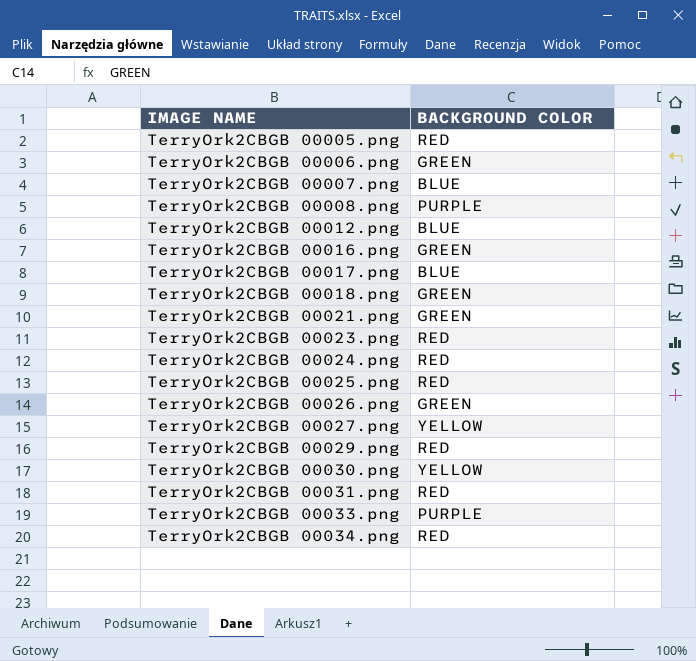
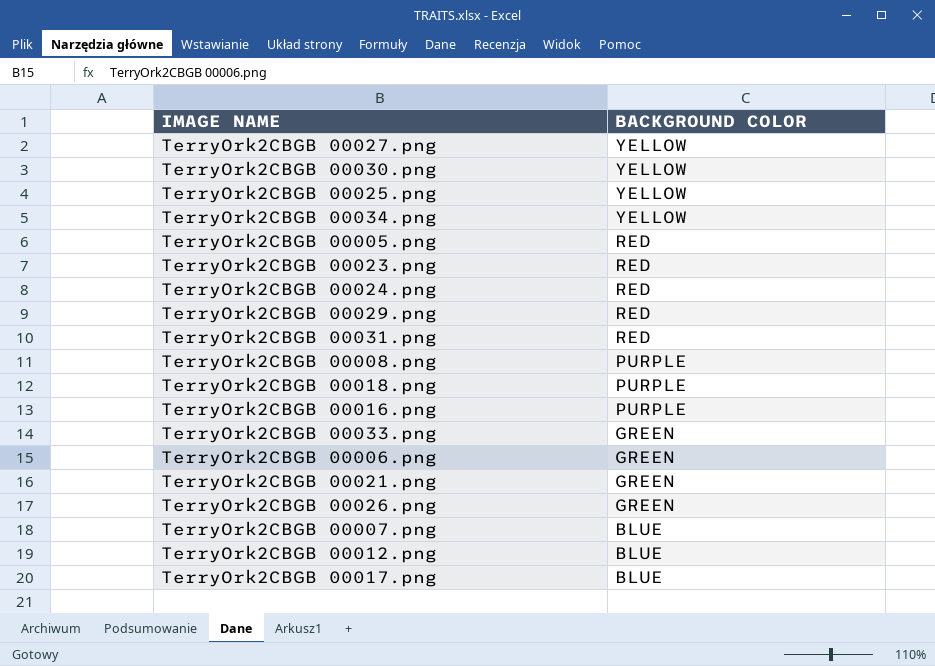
row order: IMAGE NAME ascending -> BACKGROUND COLOR descending
TerryOrk2CBGB 00025.png | BACKGROUND COLOR: RED -> YELLOW
TerryOrk2CBGB 00034.png | BACKGROUND COLOR: RED -> YELLOW
TerryOrk2CBGB 00018.png | BACKGROUND COLOR: GREEN -> PURPLE
TerryOrk2CBGB 00016.png | BACKGROUND COLOR: GREEN -> PURPLE
TerryOrk2CBGB 00033.png | BACKGROUND COLOR: PURPLE -> GREEN

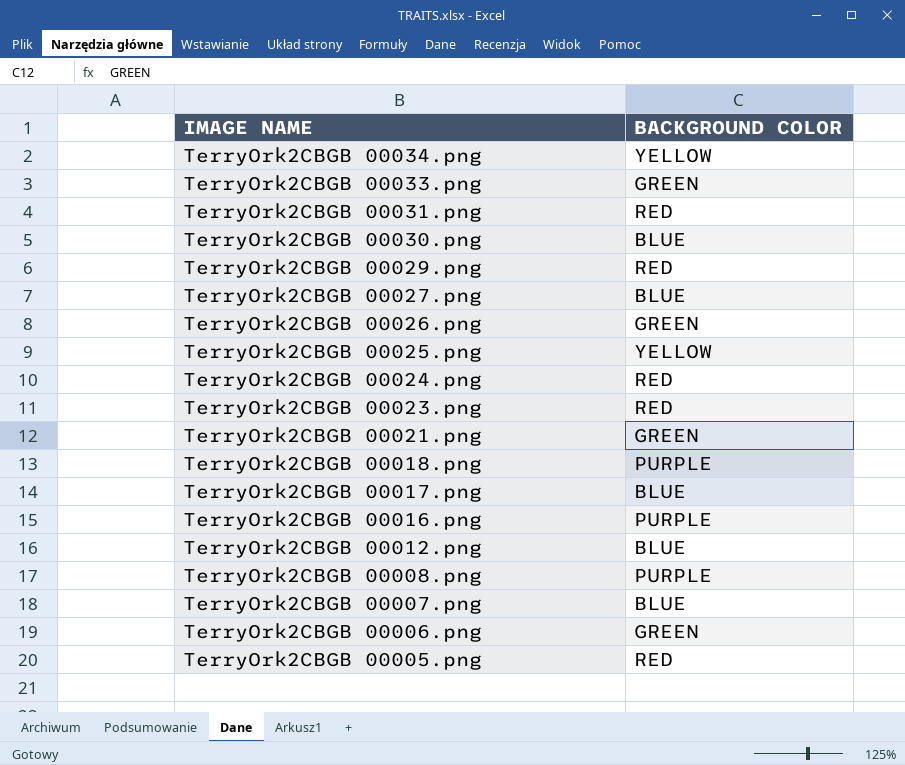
row order: BACKGROUND COLOR descending -> IMAGE NAME descending
TerryOrk2CBGB 00030.png | BACKGROUND COLOR: YELLOW -> BLUE
TerryOrk2CBGB 00027.png | BACKGROUND COLOR: YELLOW -> BLUE

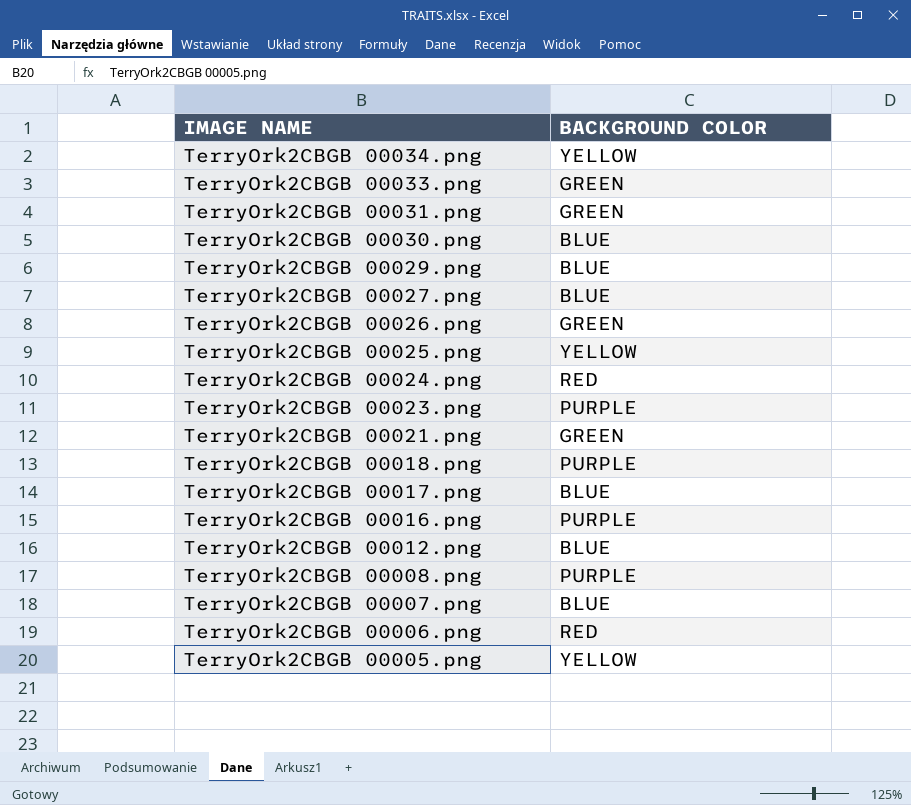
TerryOrk2CBGB 00031.png | BACKGROUND COLOR: RED -> GREEN
TerryOrk2CBGB 00029.png | BACKGROUND COLOR: RED -> BLUE
TerryOrk2CBGB 00023.png | BACKGROUND COLOR: RED -> PURPLE
TerryOrk2CBGB 00006.png | BACKGROUND COLOR: GREEN -> RED
TerryOrk2CBGB 00005.png | BACKGROUND COLOR: RED -> YELLOW

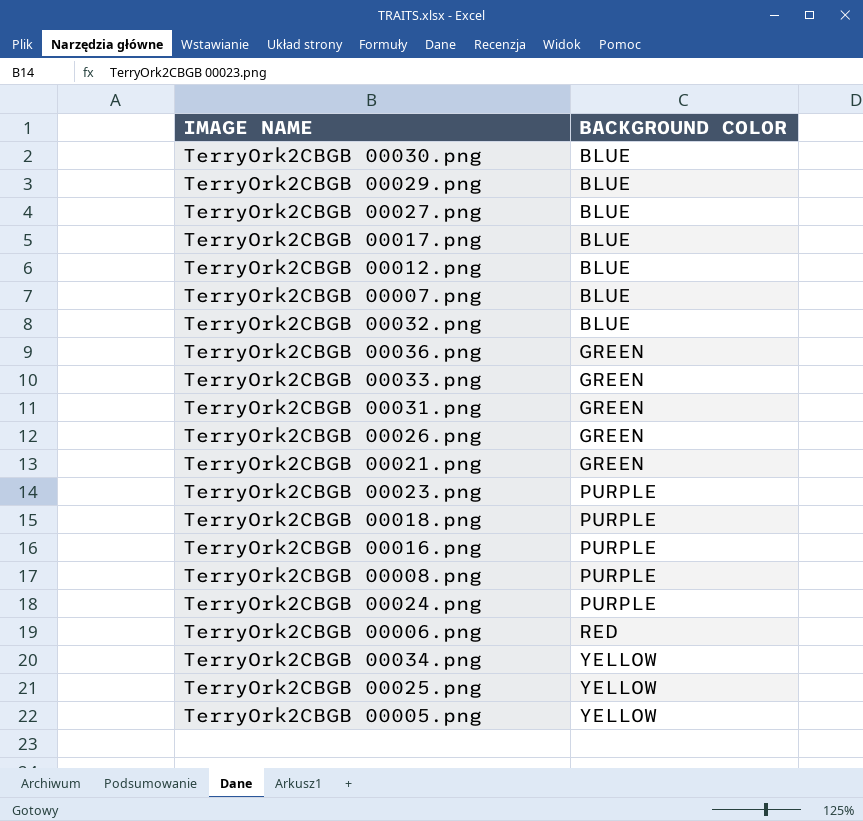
row order: IMAGE NAME descending -> BACKGROUND COLOR ascending
row TerryOrk2CBGB 00032.png: none -> BLUE
row TerryOrk2CBGB 00036.png: none -> GREEN
TerryOrk2CBGB 00024.png | BACKGROUND COLOR: RED -> PURPLE

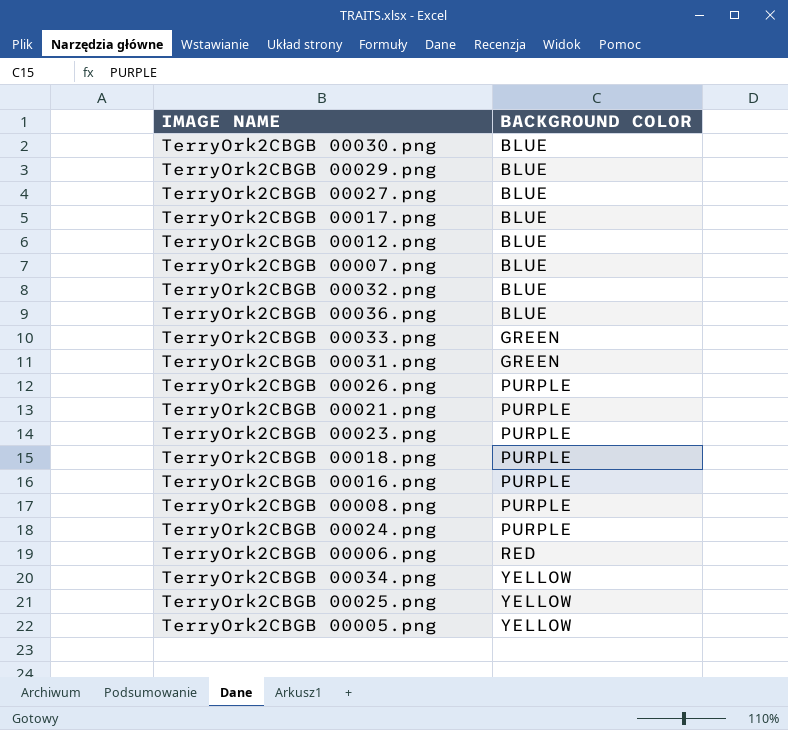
TerryOrk2CBGB 00036.png | BACKGROUND COLOR: GREEN -> BLUE
TerryOrk2CBGB 00026.png | BACKGROUND COLOR: GREEN -> PURPLE
TerryOrk2CBGB 00021.png | BACKGROUND COLOR: GREEN -> PURPLE

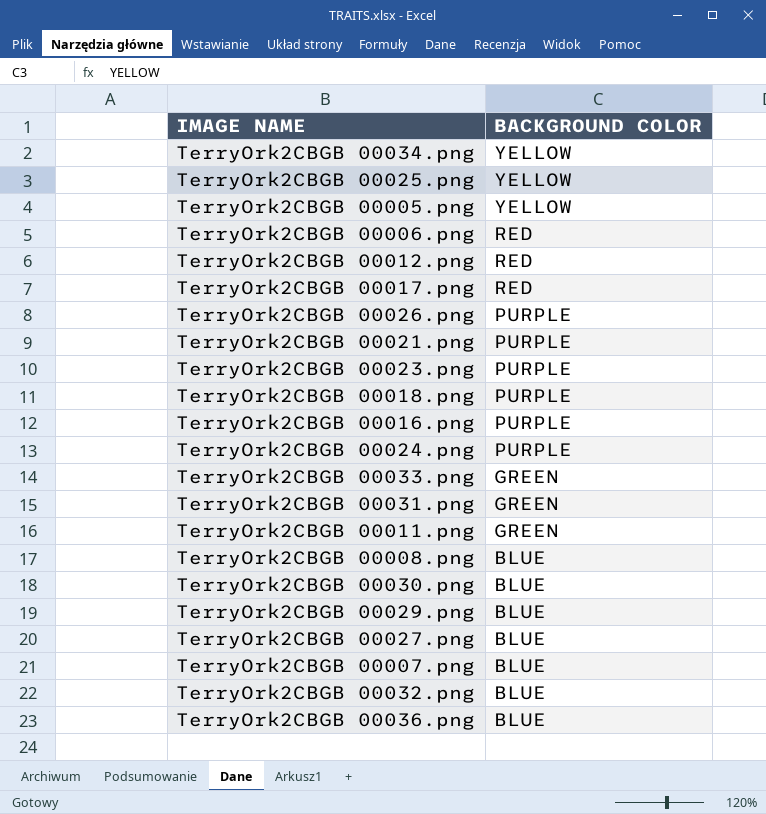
row order: BACKGROUND COLOR ascending -> BACKGROUND COLOR descending
TerryOrk2CBGB 00012.png | BACKGROUND COLOR: BLUE -> RED
TerryOrk2CBGB 00017.png | BACKGROUND COLOR: BLUE -> RED
row TerryOrk2CBGB 00011.png: none -> GREEN
TerryOrk2CBGB 00008.png | BACKGROUND COLOR: PURPLE -> BLUE

